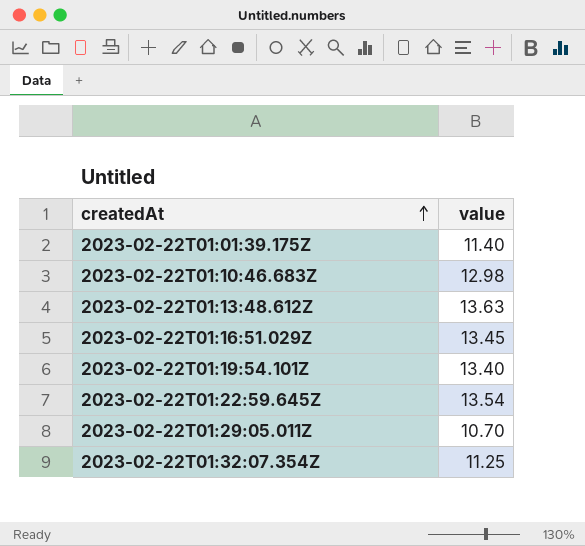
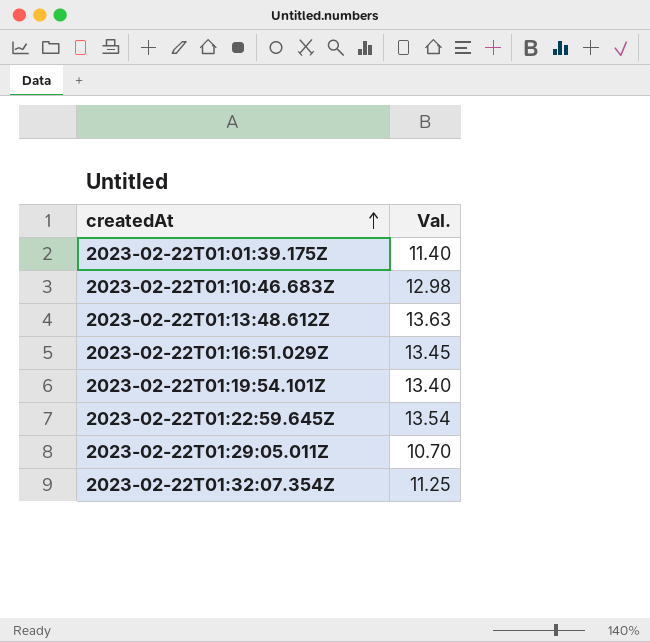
column name: value -> Val.

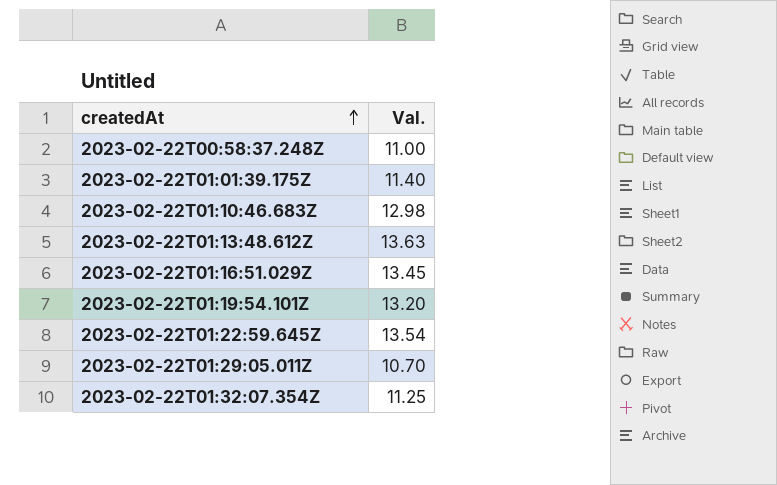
row 2023-02-22T00:58:37.248Z: none -> 11.00
2023-02-22T01:19:54.101Z | Val.: 13.40 -> 13.20

